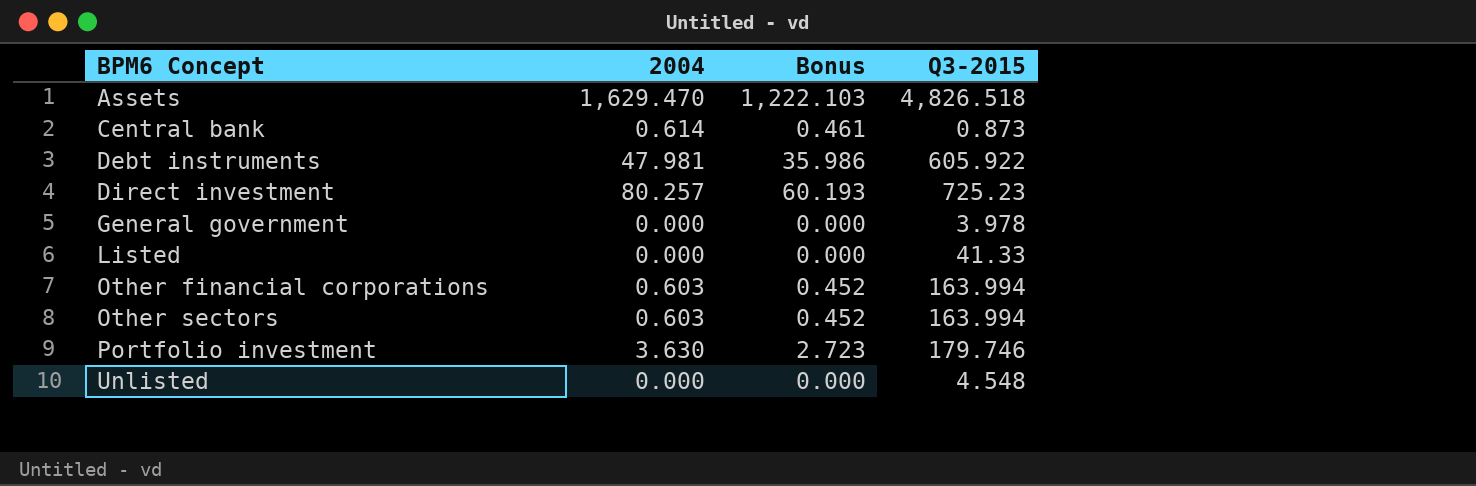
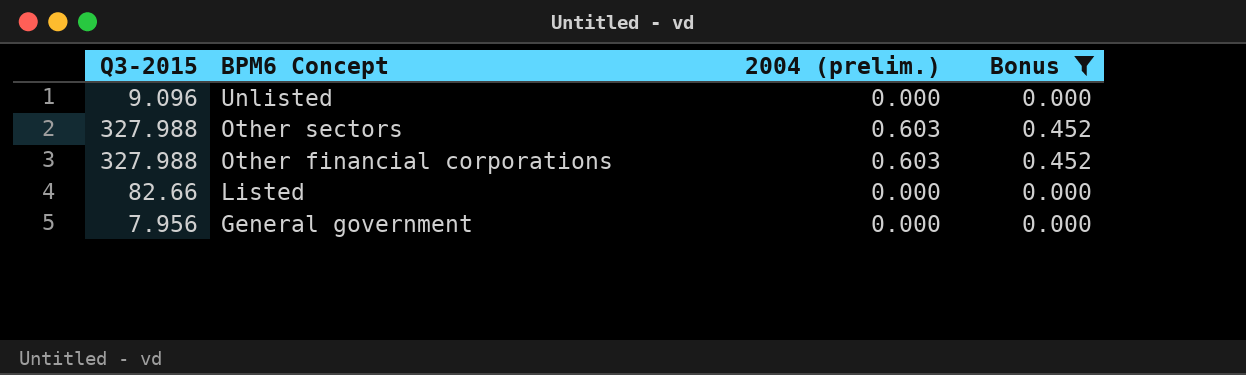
filter: none -> Bonus <= 0.452
row order: BPM6 Concept ascending -> BPM6 Concept descending
column Q3-2015 | position: 4 -> 1
column name: 2004 -> 2004 (prelim.)
Unlisted | Q3-2015: 4.548 -> 9.096
Other sectors | Q3-2015: 163.994 -> 327.988
Other financial corporations | Q3-2015: 163.994 -> 327.988
Listed | Q3-2015: 41.33 -> 82.66
General government | Q3-2015: 3.978 -> 7.956

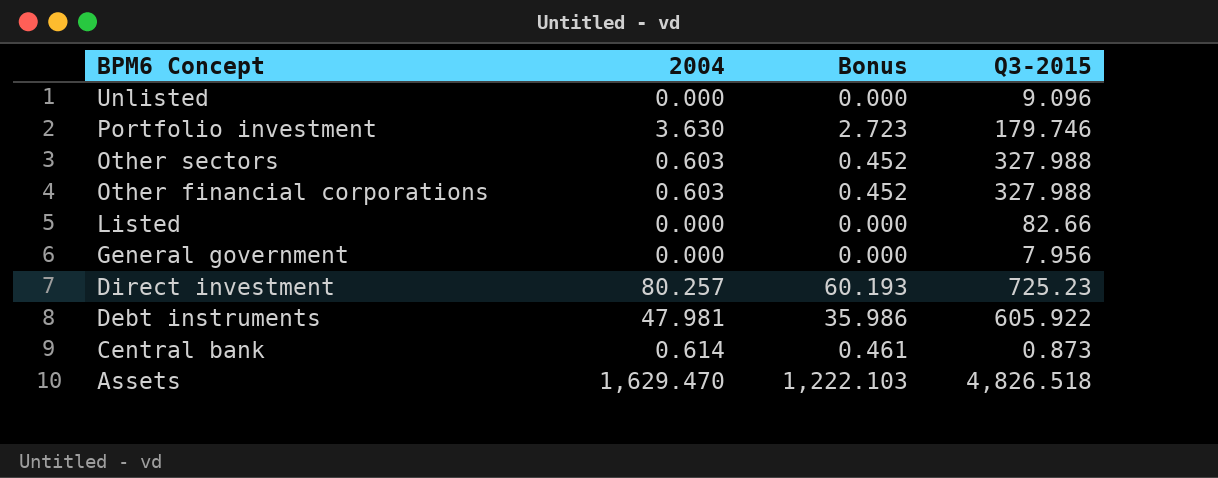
filter: Bonus <= 0.452 -> none
column name: 2004 (prelim.) -> 2004
column Q3-2015 | position: 1 -> 4

